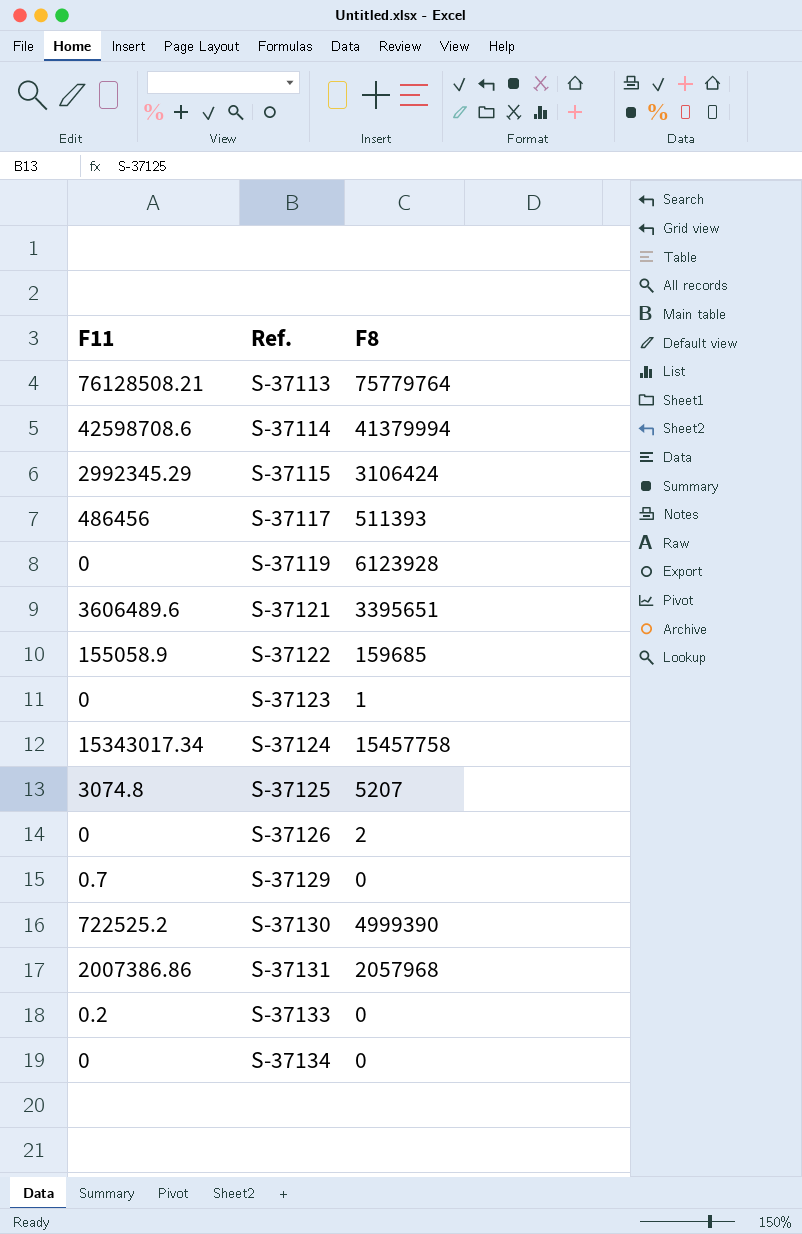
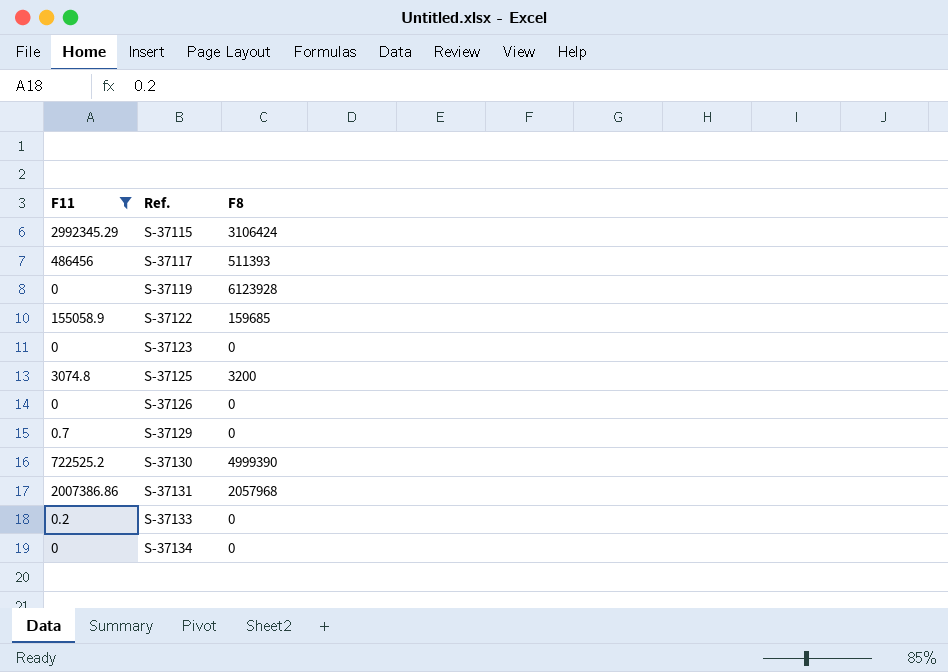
filter: none -> F11 <= 2992345.29
S-37123 | F8: 1 -> 0
S-37125 | F8: 5207 -> 3200
S-37126 | F8: 2 -> 0

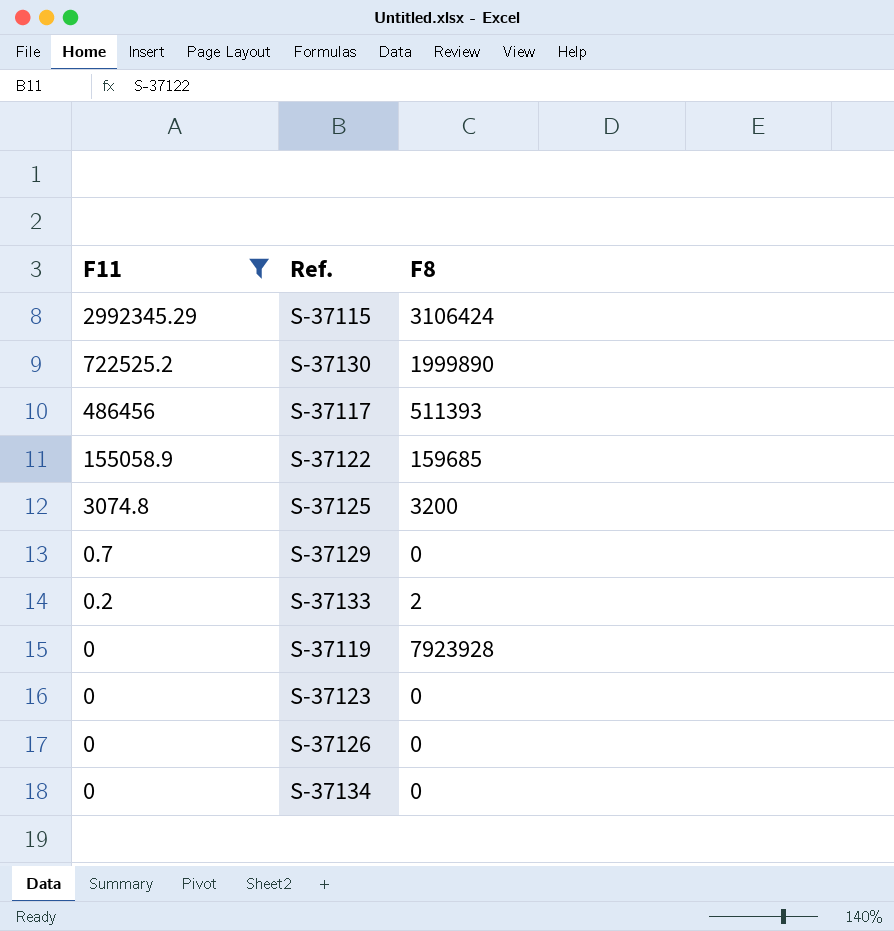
row order: Ref. ascending -> F11 descending
row S-37131: 2007386.86 | 2057968 -> none
S-37130 | F8: 4999390 -> 1999890
S-37133 | F8: 0 -> 2
S-37119 | F8: 6123928 -> 7923928

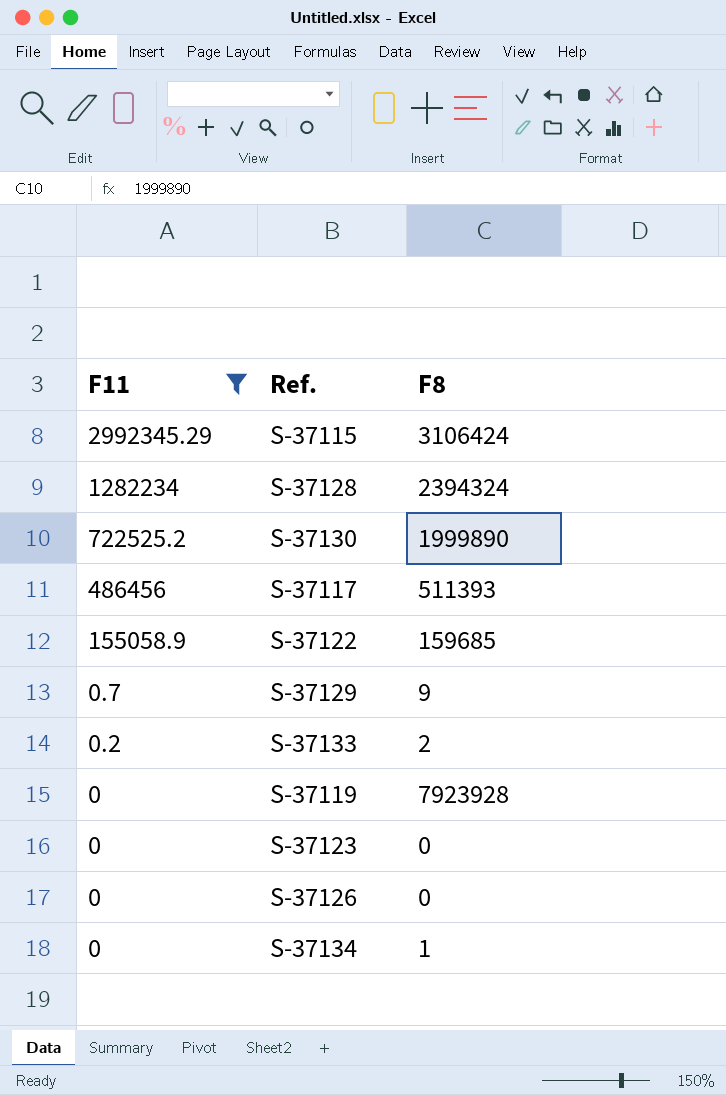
row S-37125: 3074.8 | 3200 -> none
row S-37128: none -> 1282234 | 2394324
S-37129 | F8: 0 -> 9
S-37134 | F8: 0 -> 1

